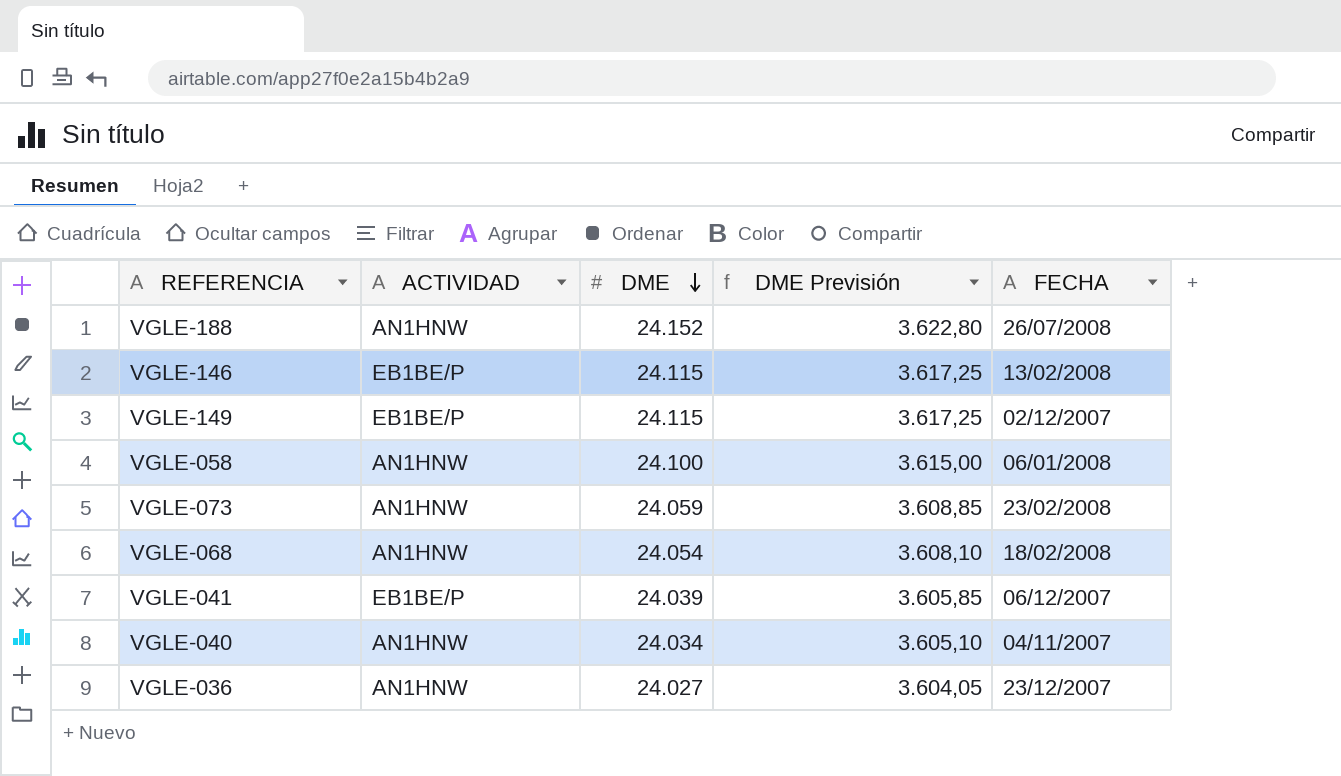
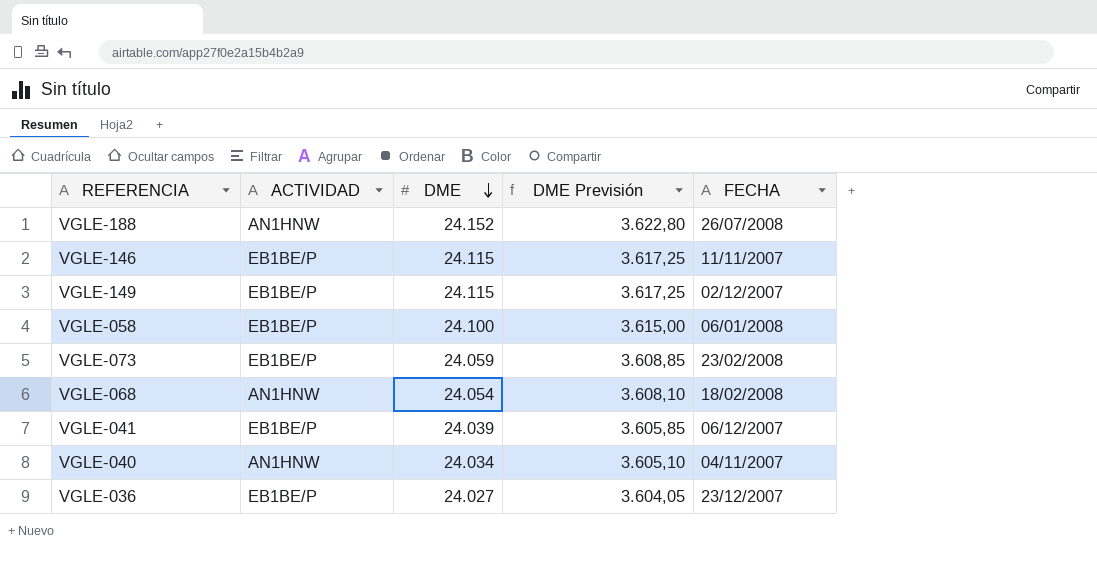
VGLE-146 | FECHA: 13/02/2008 -> 11/11/2007
VGLE-058 | ACTIVIDAD: AN1HNW -> EB1BE/P
VGLE-073 | ACTIVIDAD: AN1HNW -> EB1BE/P
VGLE-036 | ACTIVIDAD: AN1HNW -> EB1BE/P

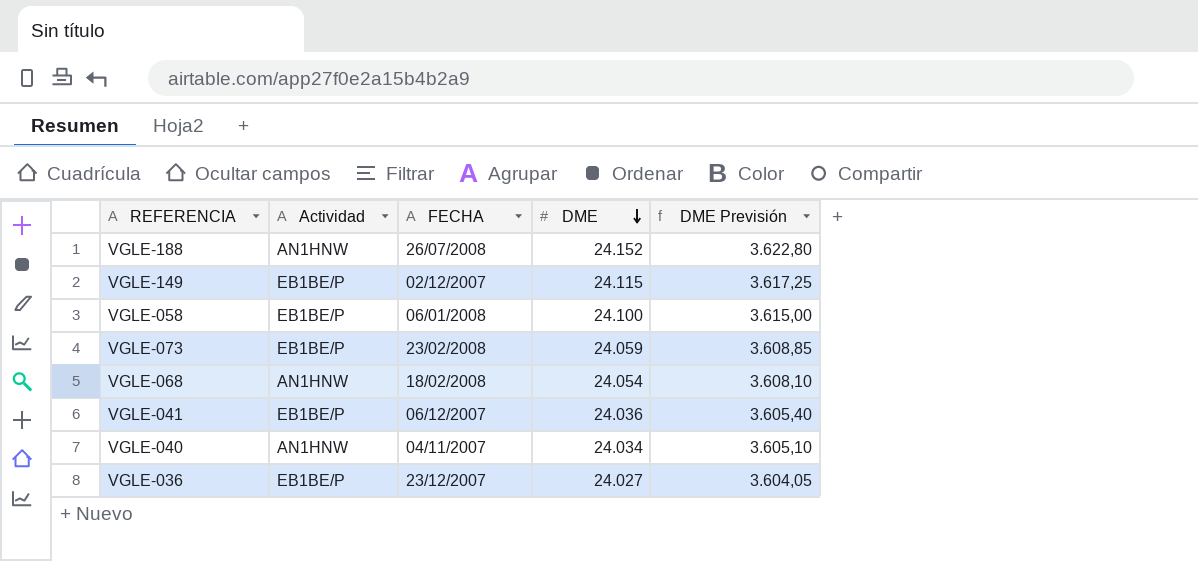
column name: ACTIVIDAD -> Actividad
column FECHA | position: 5 -> 3
row VGLE-146: EB1BE/P | 24.115 | 3.617,25 | 11/11/2007 -> none
VGLE-041 | DME: 24.039 -> 24.036
VGLE-041 | DME Previsión: 3.605,85 -> 3.605,40

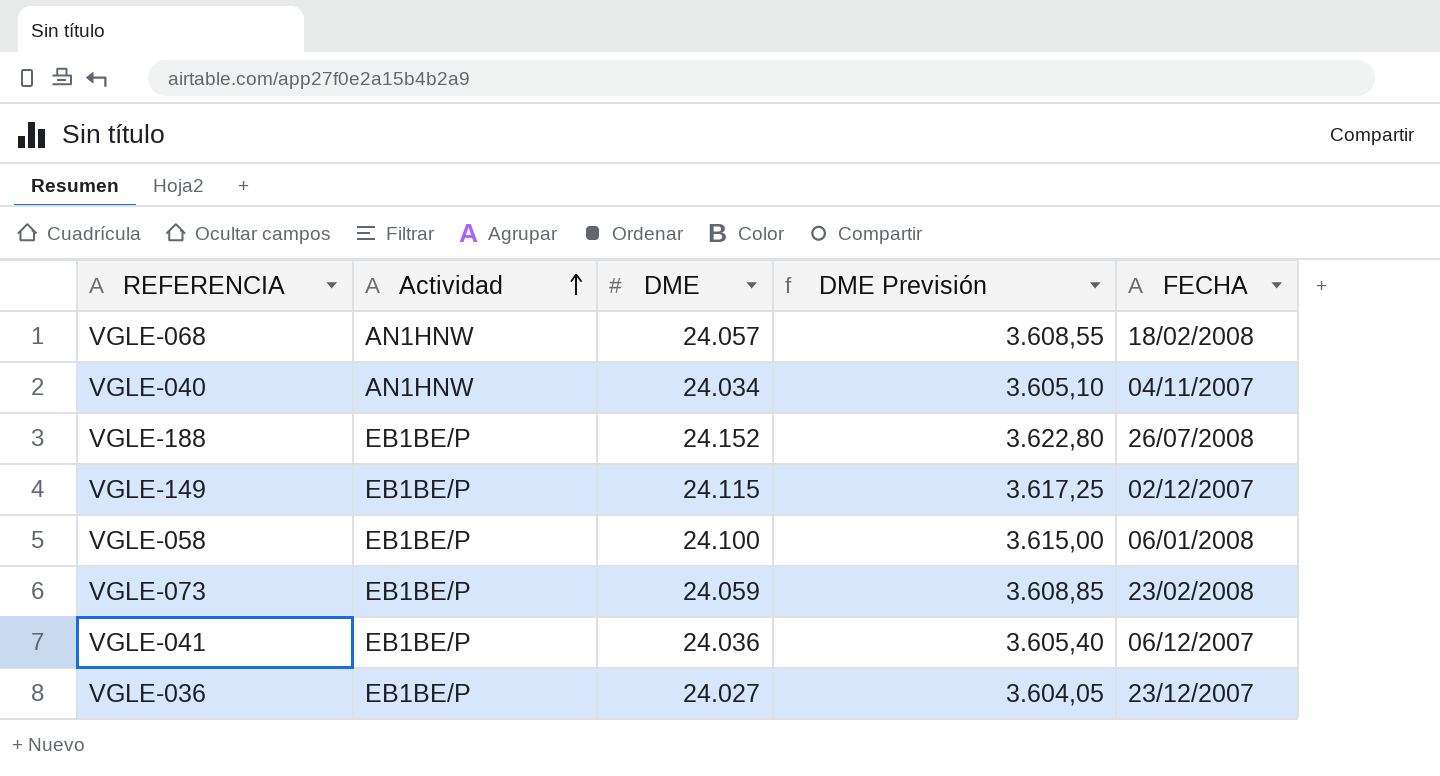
row order: DME descending -> Actividad ascending
column FECHA | position: 3 -> 5
VGLE-068 | DME: 24.054 -> 24.057
VGLE-068 | DME Previsión: 3.608,10 -> 3.608,55
VGLE-188 | Actividad: AN1HNW -> EB1BE/P

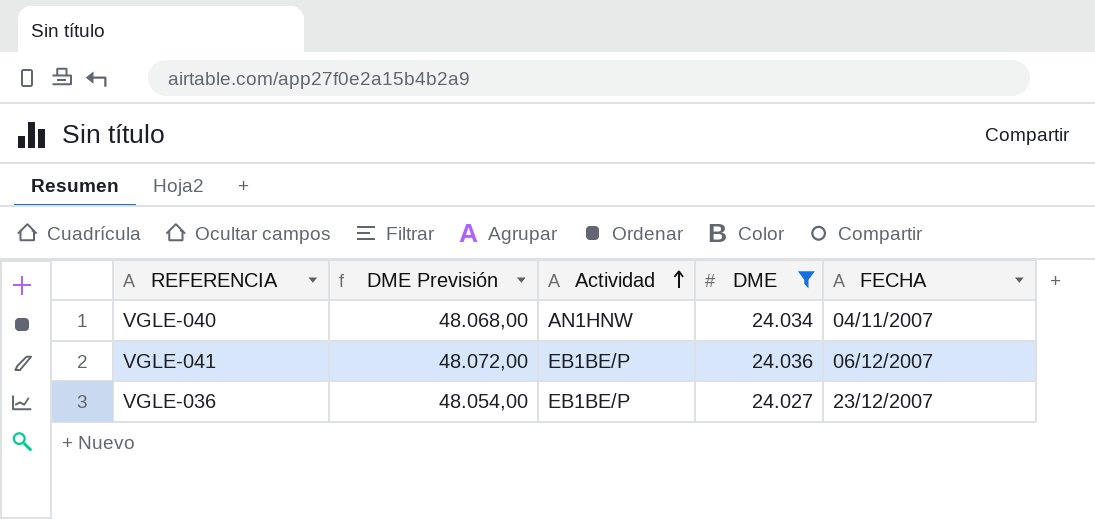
filter: none -> DME <= 24.036
column DME Previsión | formula: [DME] * 0,15 -> [DME] * 2
column DME Previsión | position: 4 -> 2

